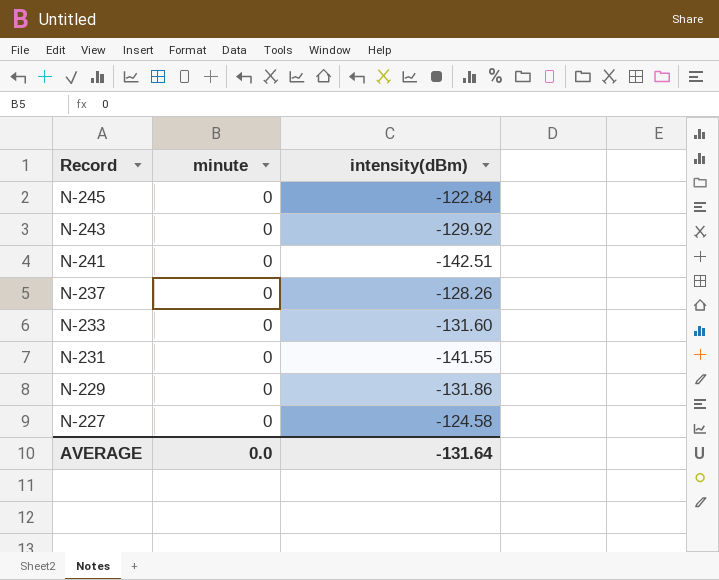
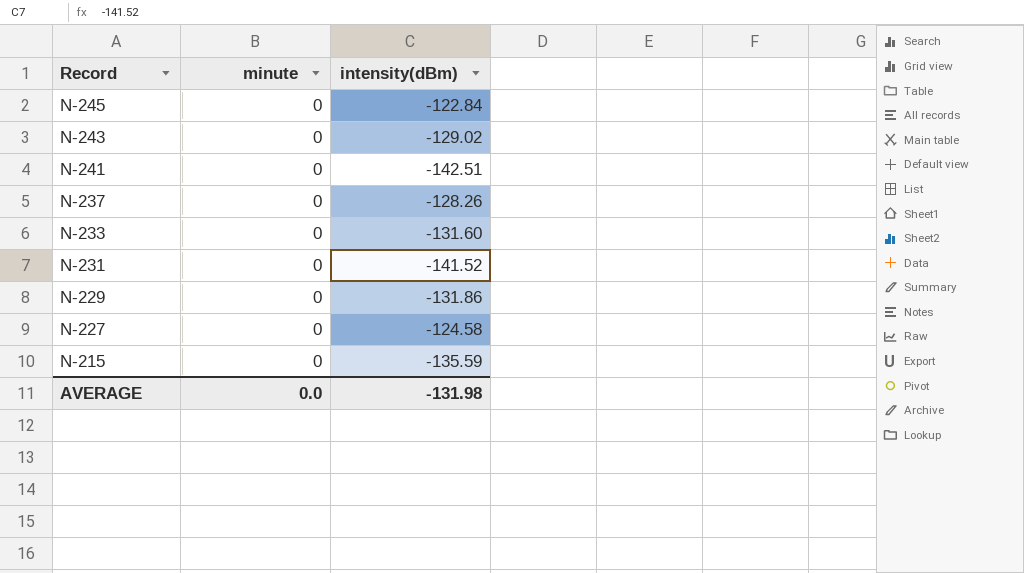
N-243 | intensity(dBm): -129.92 -> -129.02
N-231 | intensity(dBm): -141.55 -> -141.52
row N-215: none -> 0 | -135.59
AVERAGE | intensity(dBm): -131.64 -> -131.98

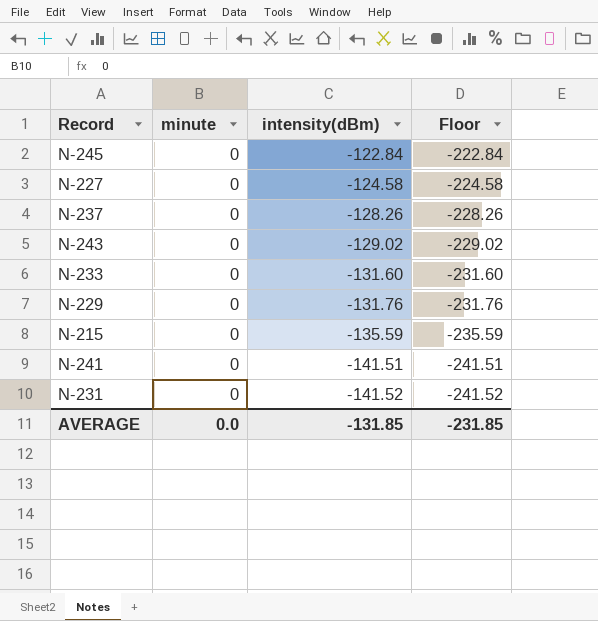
row order: Record descending -> intensity(dBm) descending
column Floor | formula: none -> [intensity(dBm)] - 100
N-229 | intensity(dBm): -131.86 -> -131.76
N-241 | intensity(dBm): -142.51 -> -141.51
AVERAGE | intensity(dBm): -131.98 -> -131.85

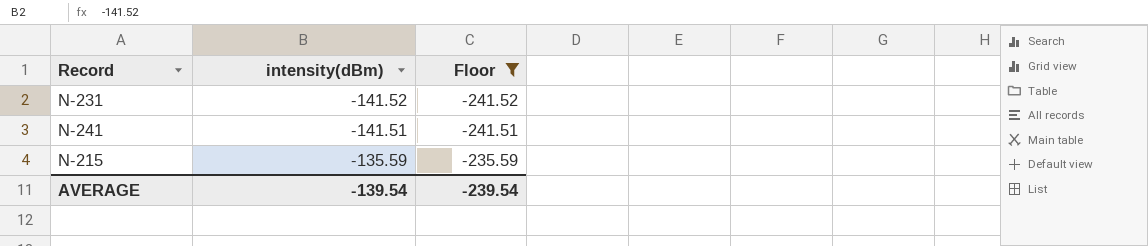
filter: none -> Floor <= -235.59
row order: intensity(dBm) descending -> intensity(dBm) ascending
column minute | position: 2 -> none
AVERAGE | intensity(dBm): -131.85 -> -139.54
AVERAGE | Floor: -231.85 -> -239.54

